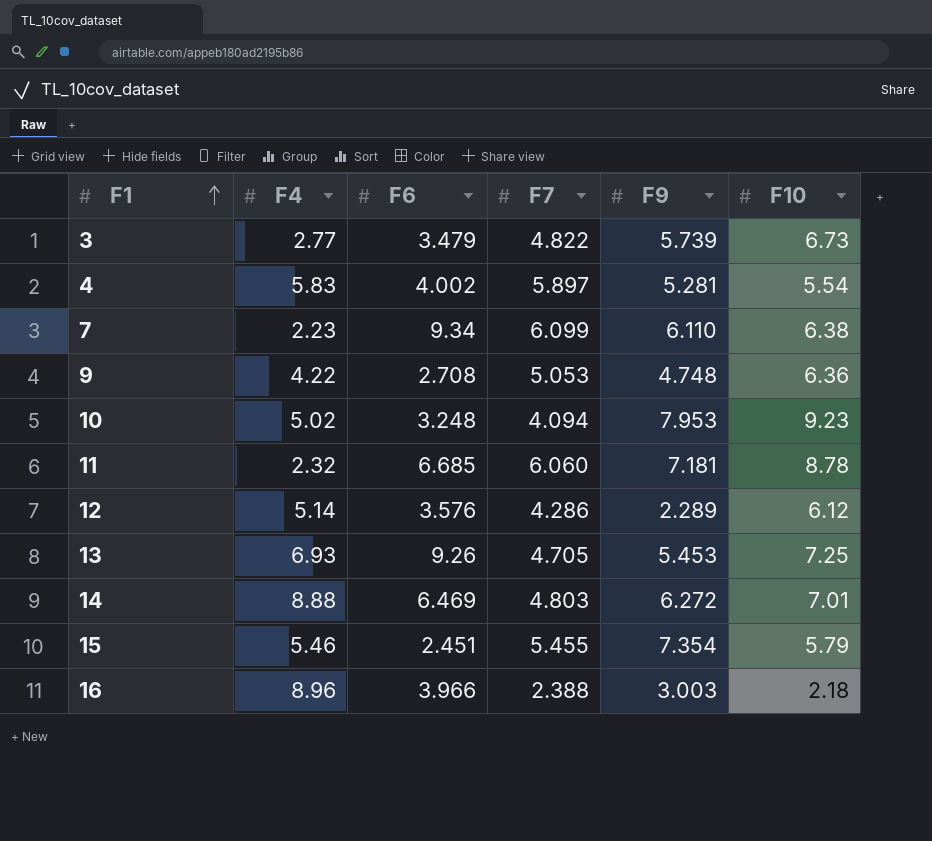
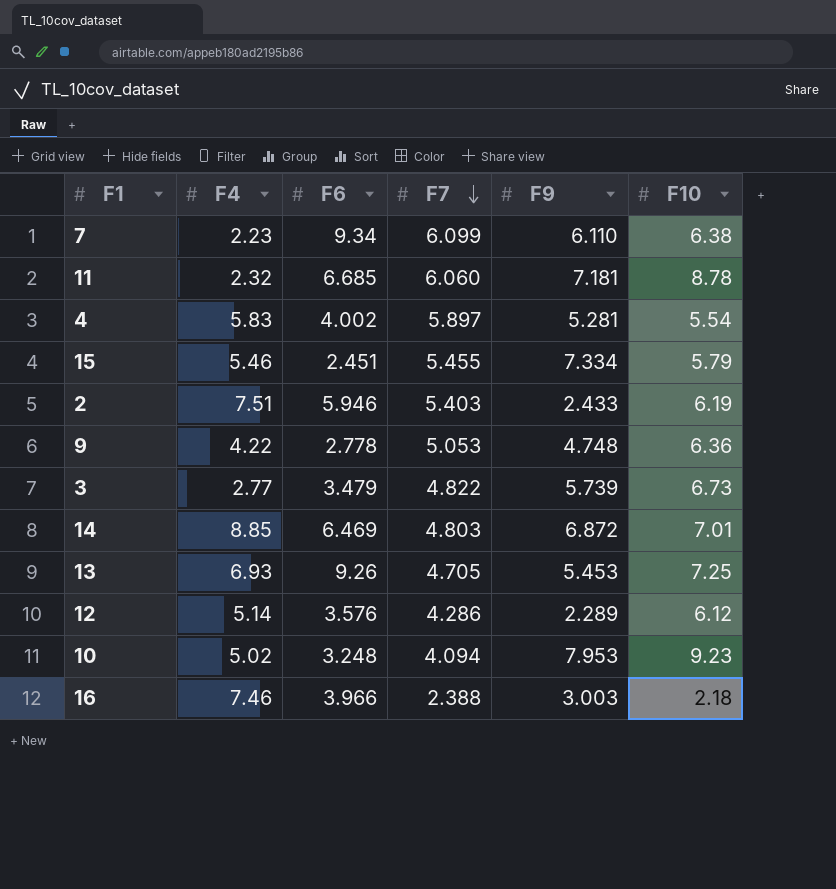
row order: F1 ascending -> F7 descending
15 | F9: 7.354 -> 7.334
row 2: none -> 7.51 | 5.946 | 5.403 | 2.433 | 6.19
9 | F6: 2.708 -> 2.778
14 | F4: 8.88 -> 8.85
14 | F9: 6.272 -> 6.872
16 | F4: 8.96 -> 7.46

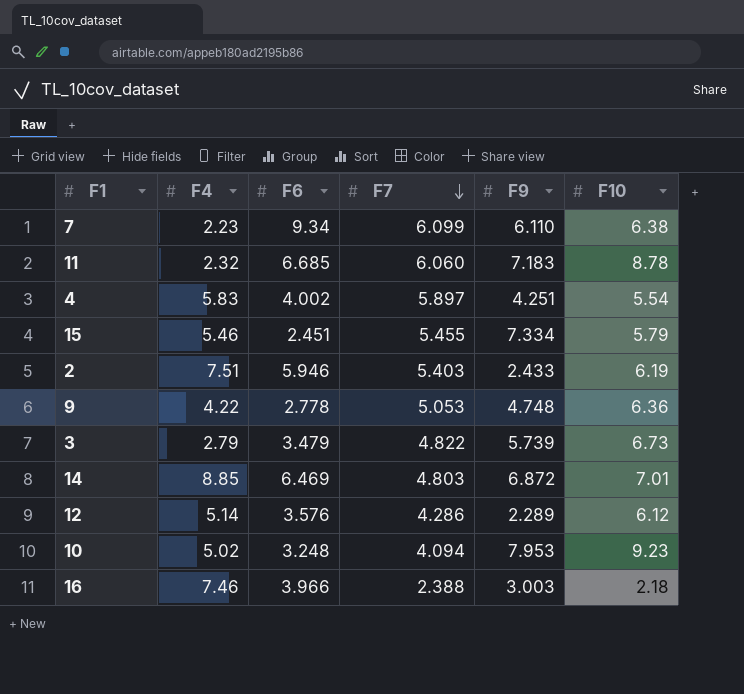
row 13: 6.93 | 9.26 | 4.705 | 5.453 | 7.25 -> none
11 | F9: 7.181 -> 7.183
4 | F9: 5.281 -> 4.251
3 | F4: 2.77 -> 2.79

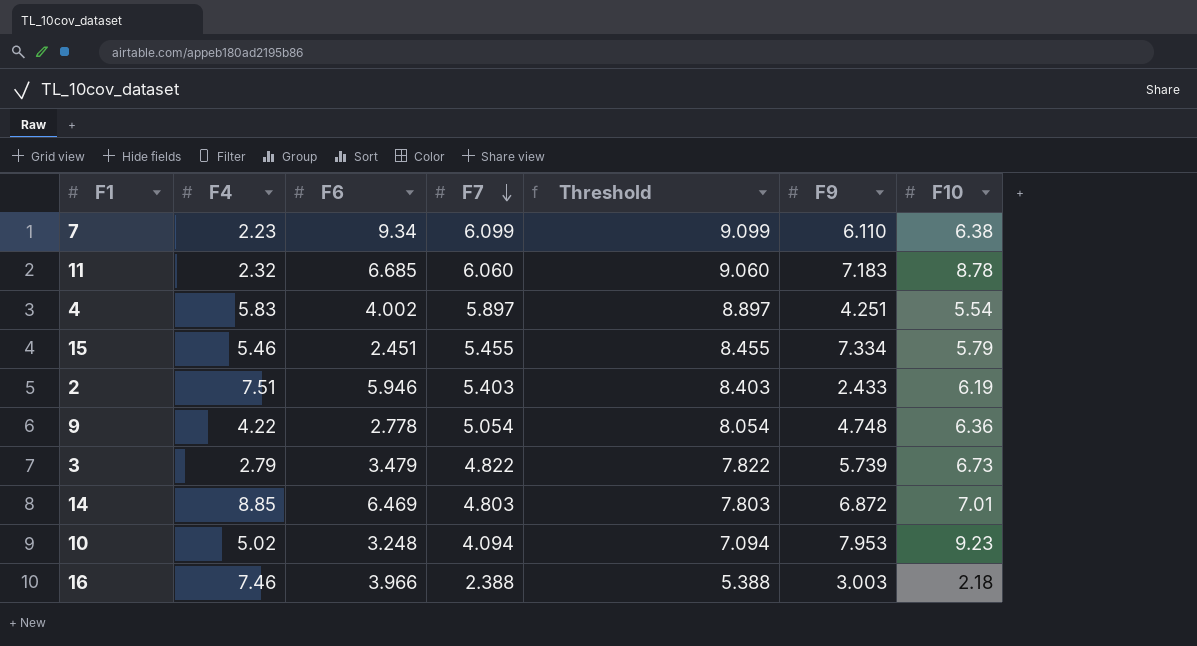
column Threshold | formula: none -> [F7] + 3
row 12: 5.14 | 3.576 | 4.286 | 2.289 | 6.12 -> none
9 | F7: 5.053 -> 5.054

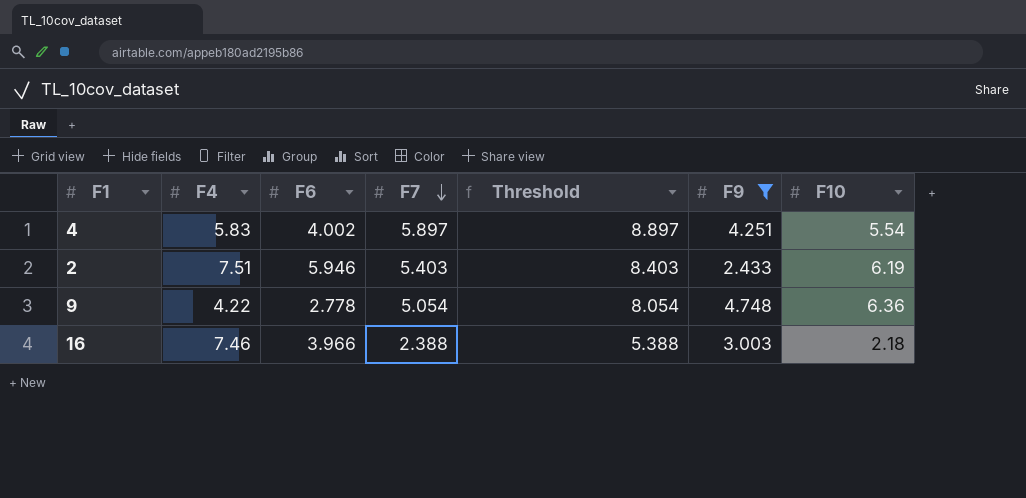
filter: none -> F9 <= 4.748

